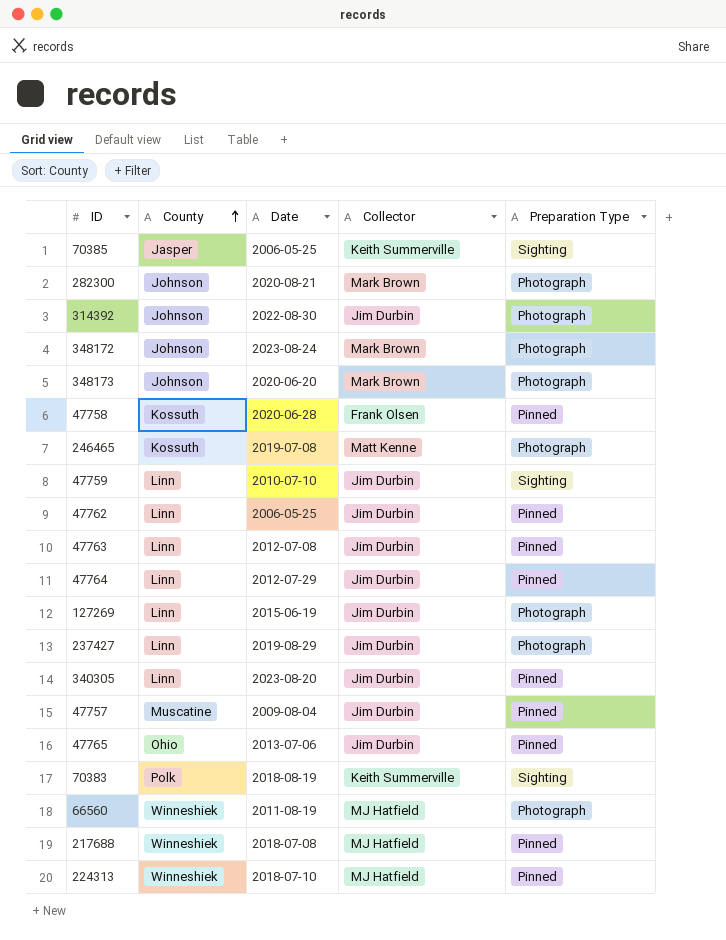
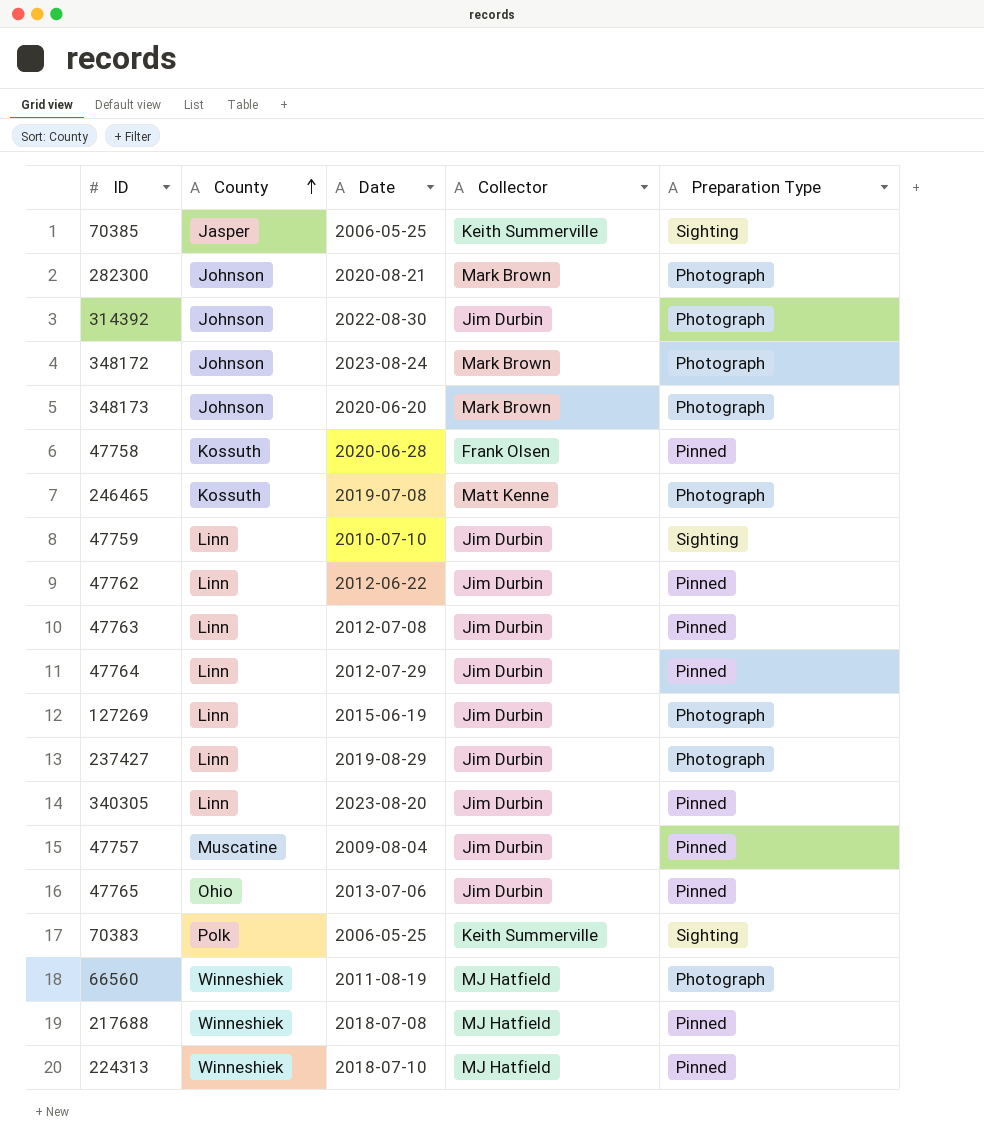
47762 | Date: 2006-05-25 -> 2012-06-22
70383 | Date: 2018-08-19 -> 2006-05-25

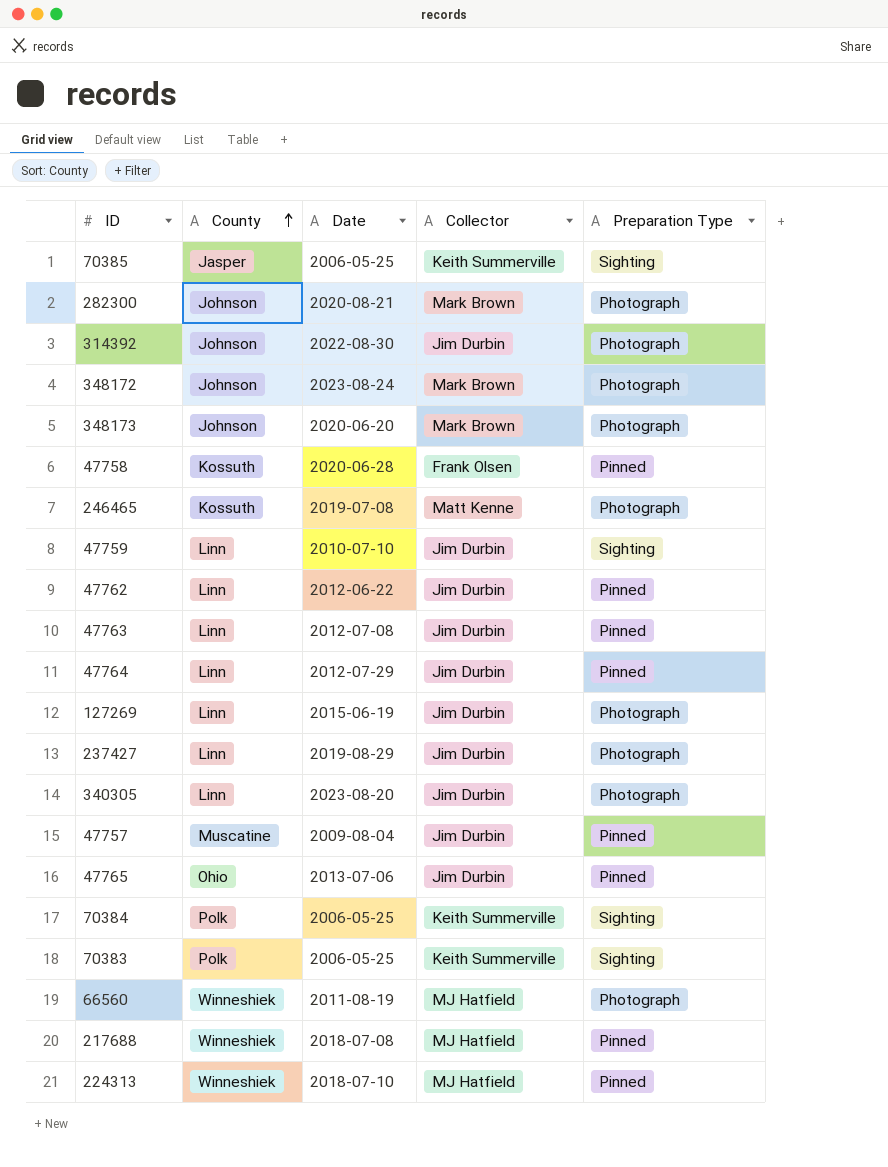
340305 | Preparation Type: Pinned -> Photograph
row 70384: none -> Polk | 2006-05-25 | Keith Summerville | Sighting

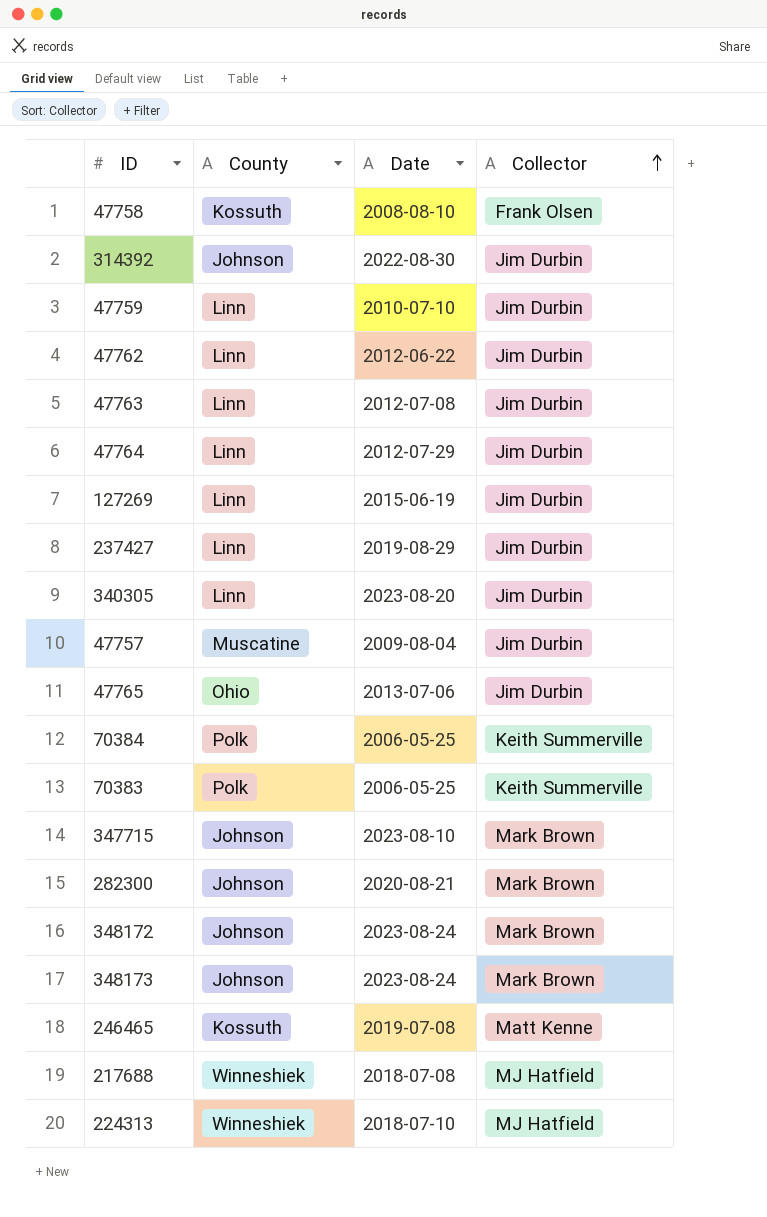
row order: County ascending -> Collector ascending
column Preparation Type | position: 5 -> none
row 70385: Jasper | 2006-05-25 | Keith Summerville | Sighting -> none
row 66560: Winneshiek | 2011-08-19 | MJ Hatfield | Photograph -> none
47758 | Date: 2020-06-28 -> 2008-08-10
row 347715: none -> Johnson | 2023-08-10 | Mark Brown
348173 | Date: 2020-06-20 -> 2023-08-24

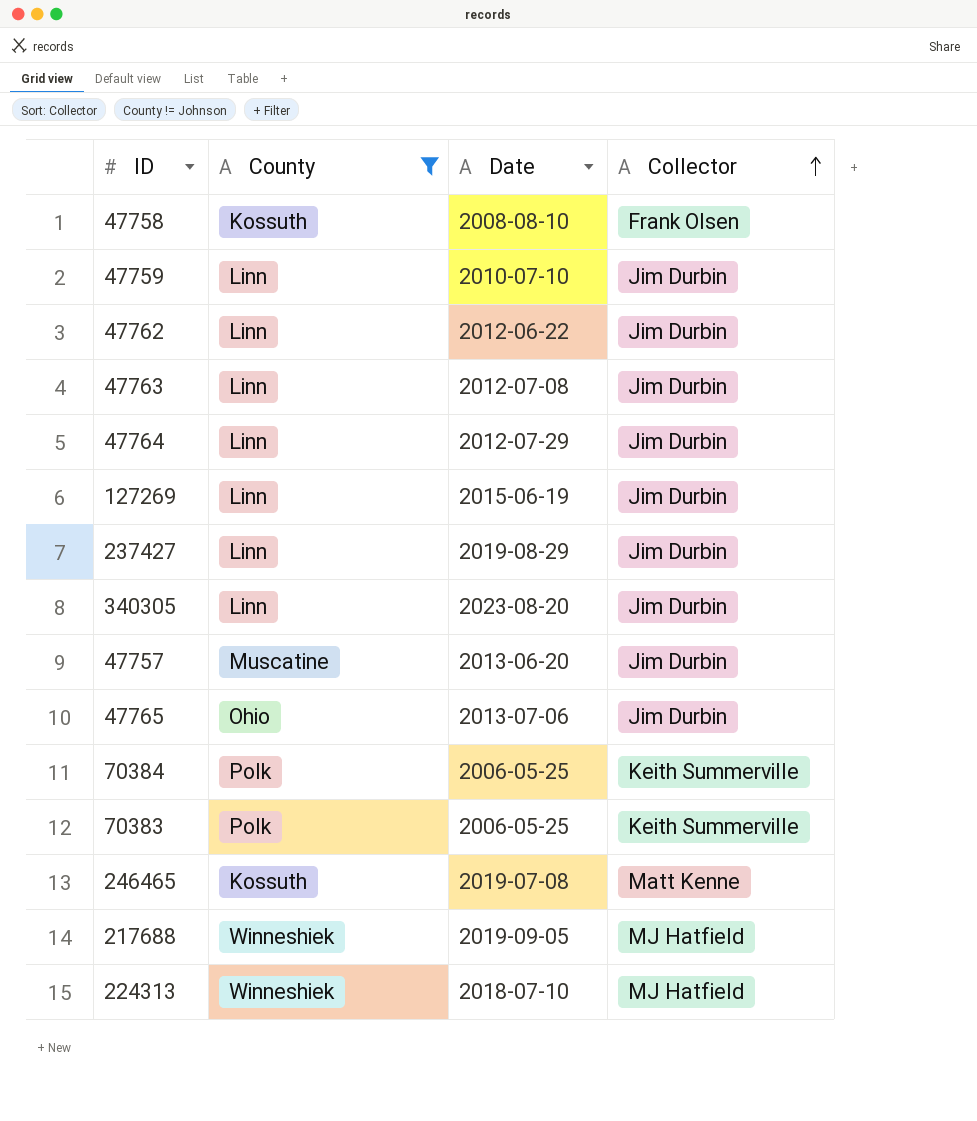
filter: none -> County != Johnson
47757 | Date: 2009-08-04 -> 2013-06-20
217688 | Date: 2018-07-08 -> 2019-09-05

